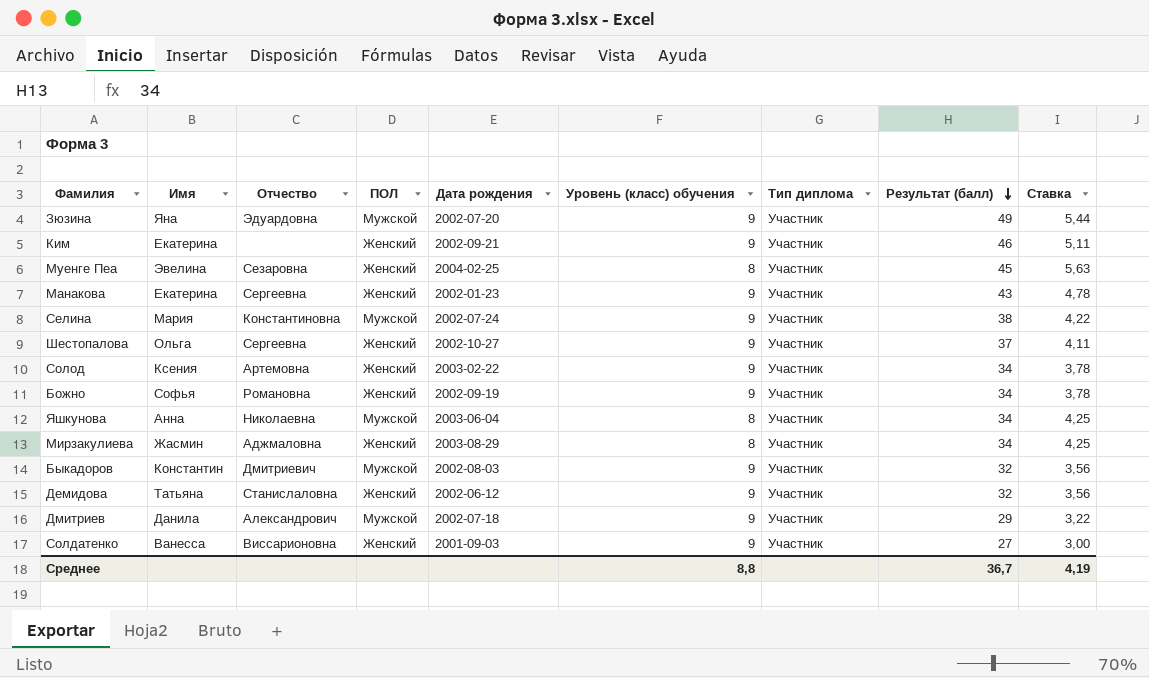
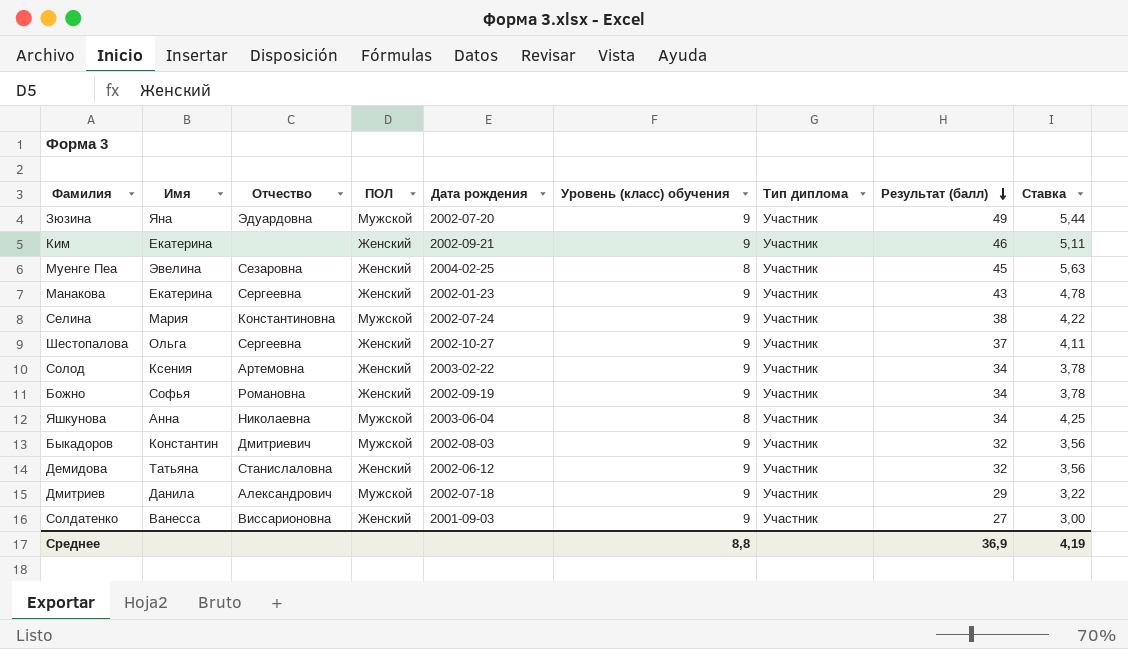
row Мирзакулиева: Жасмин | Аджмаловна | Женский | 2003-08-29 | 8 | Участник | 34 | 4,25 -> none
Среднее | Результат (балл): 36,7 -> 36,9

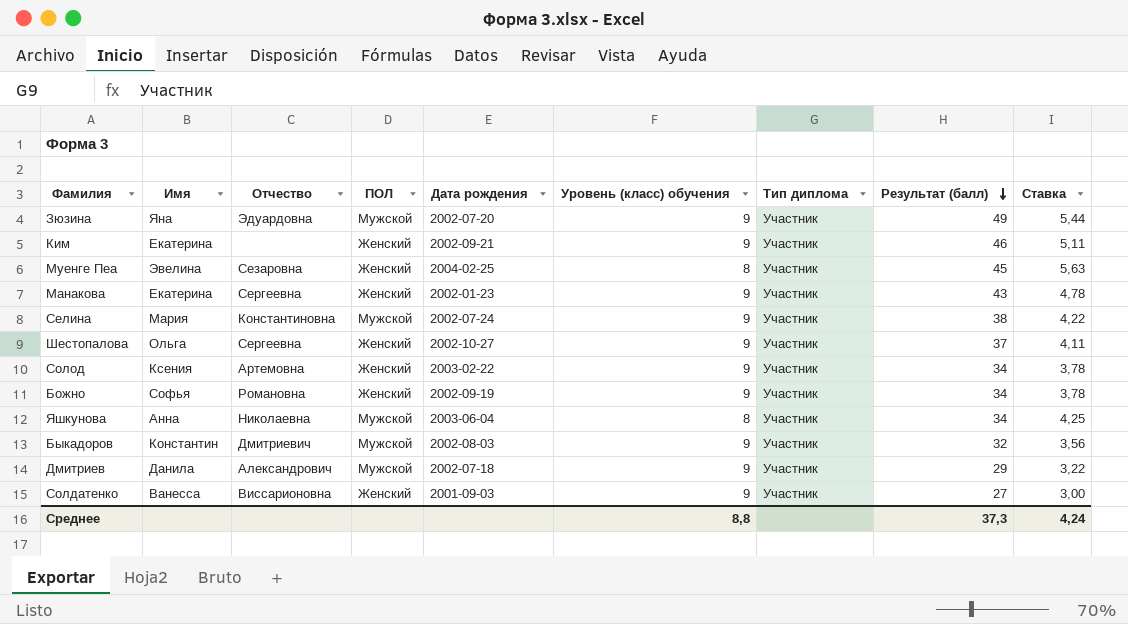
row Демидова: Татьяна | Станислаловна | Женский | 2002-06-12 | 9 | Участник | 32 | 3,56 -> none
Среднее | Результат (балл): 36,9 -> 37,3
Среднее | Ставка: 4,19 -> 4,24

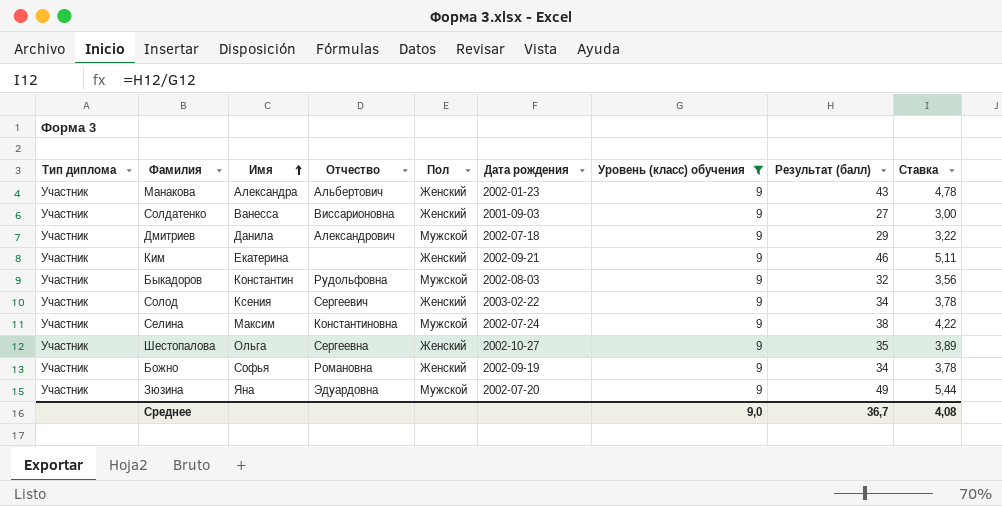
filter: none -> Уровень (класс) обучения = 9
row order: Результат (балл) descending -> Имя ascending
column Тип диплома | position: 7 -> 1
column name: ПОЛ -> Пол
Манакова | Имя: Екатерина -> Александра
Манакова | Отчество: Сергеевна -> Альбертович
Быкадоров | Отчество: Дмитриевич -> Рудольфовна
Солод | Отчество: Артемовна -> Сергеевич
Селина | Имя: Мария -> Максим
Шестопалова | Результат (балл): 37 -> 35
Шестопалова | Ставка: 4,11 -> 3,89
Среднее | Уровень (класс) обучения: 8,8 -> 9,0
Среднее | Результат (балл): 37,3 -> 36,7
Среднее | Ставка: 4,24 -> 4,08

